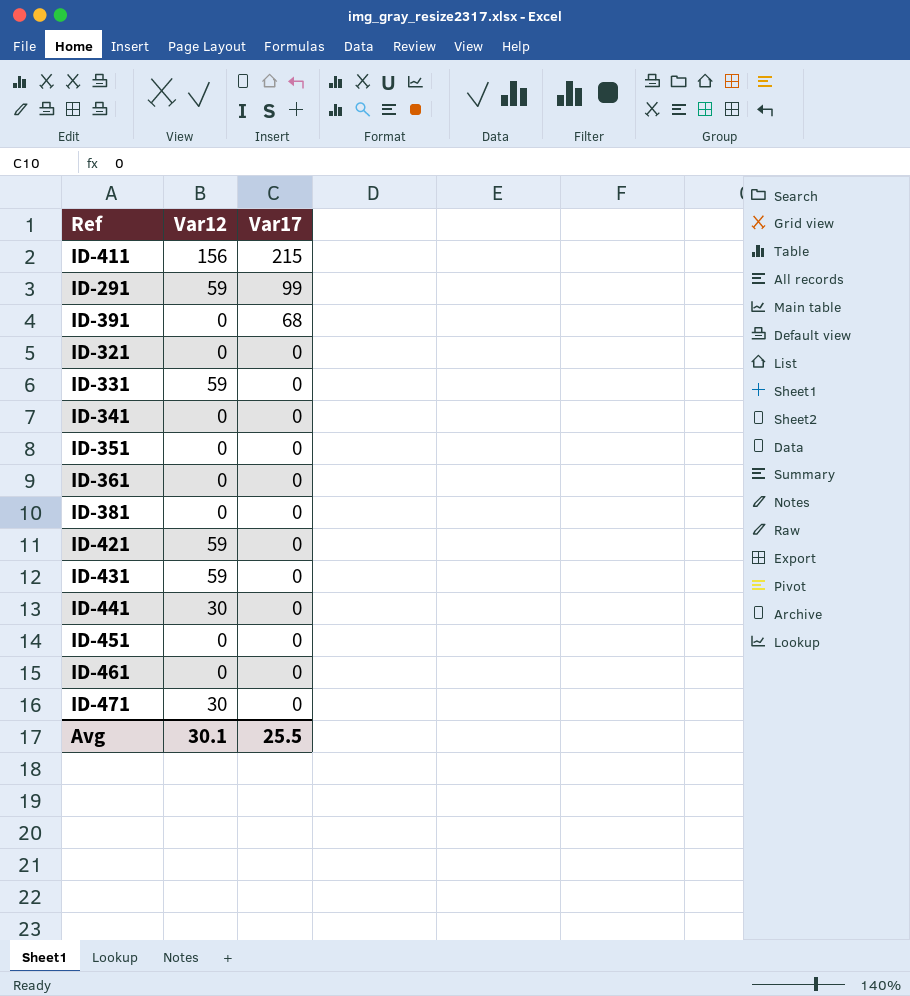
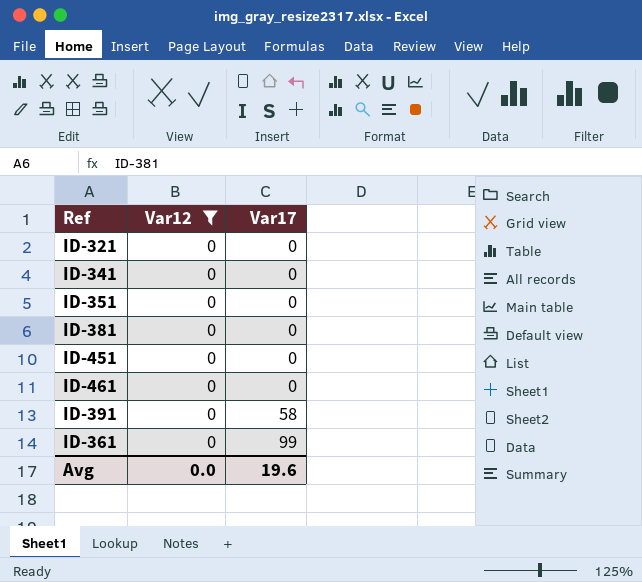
filter: none -> Var12 = 0
row order: Var17 descending -> Var17 ascending
ID-391 | Var17: 68 -> 58
ID-361 | Var17: 0 -> 99
Avg | Var12: 30.1 -> 0.0
Avg | Var17: 25.5 -> 19.6

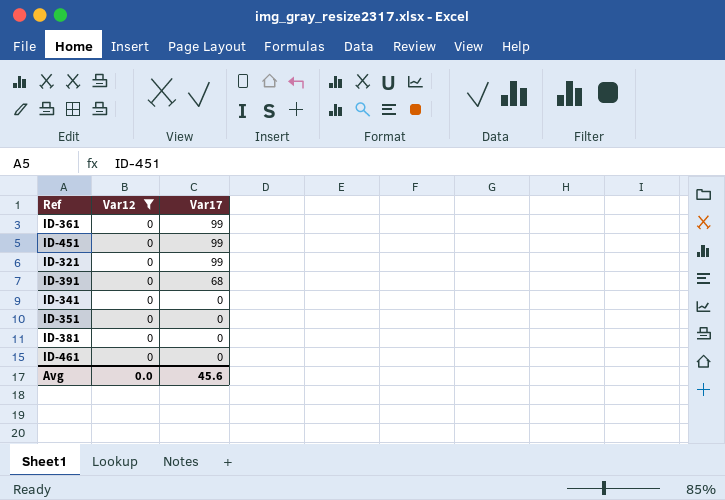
row order: Var17 ascending -> Var17 descending
ID-451 | Var17: 0 -> 99
ID-321 | Var17: 0 -> 99
ID-391 | Var17: 58 -> 68
Avg | Var17: 19.6 -> 45.6

